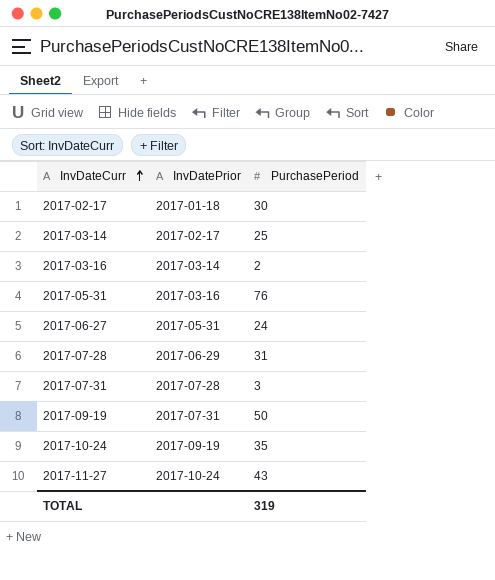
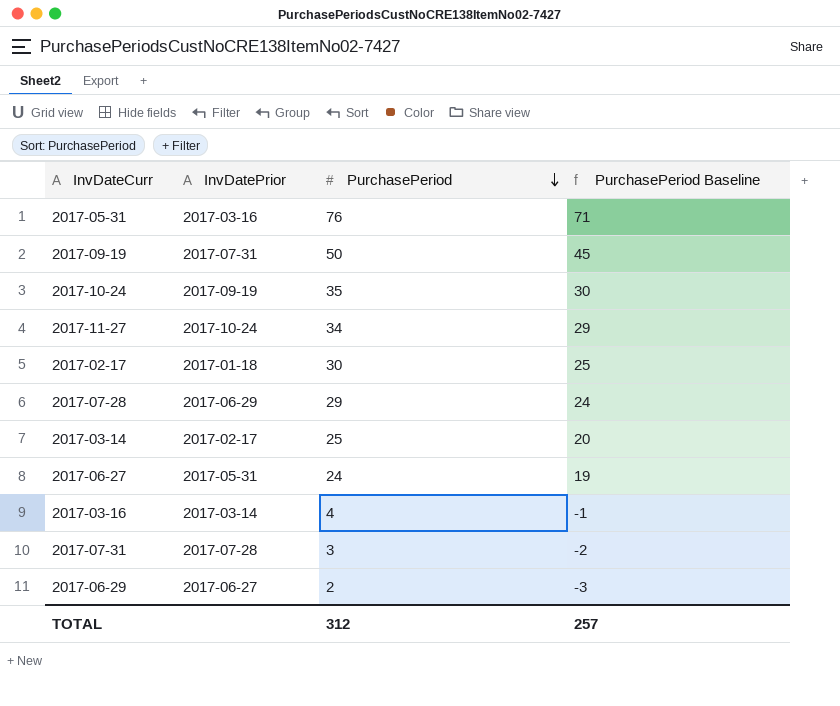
row order: InvDateCurr ascending -> PurchasePeriod descending
column PurchasePeriod Baseline | formula: none -> [PurchasePeriod] - 5
2017-11-27 | PurchasePeriod: 43 -> 34
2017-07-28 | PurchasePeriod: 31 -> 29
2017-03-16 | PurchasePeriod: 2 -> 4
row 2017-06-29: none -> 2017-06-27 | 2 | -3
TOTAL | PurchasePeriod: 319 -> 312

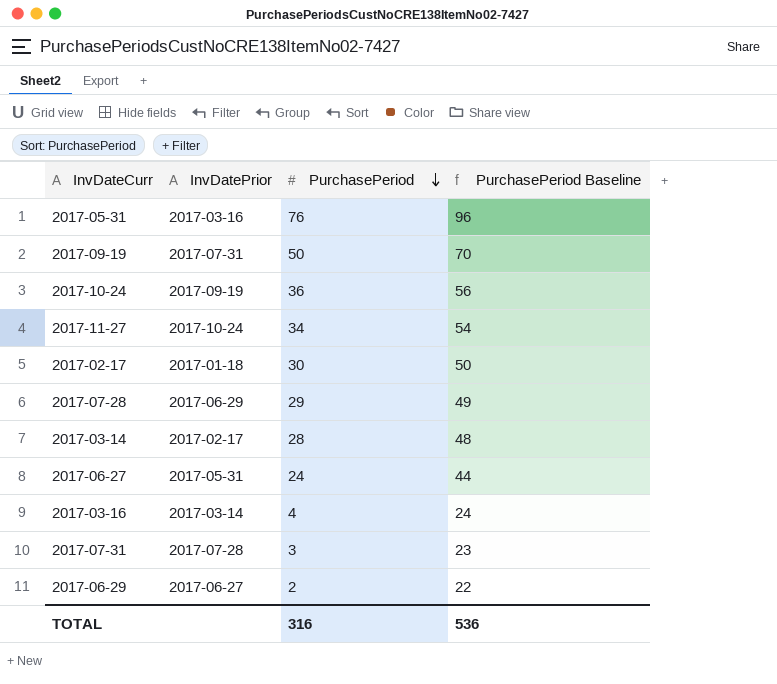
column PurchasePeriod Baseline | formula: [PurchasePeriod] - 5 -> [PurchasePeriod] + 20
2017-10-24 | PurchasePeriod: 35 -> 36
2017-03-14 | PurchasePeriod: 25 -> 28
TOTAL | PurchasePeriod: 312 -> 316
TOTAL | PurchasePeriod Baseline: 257 -> 536

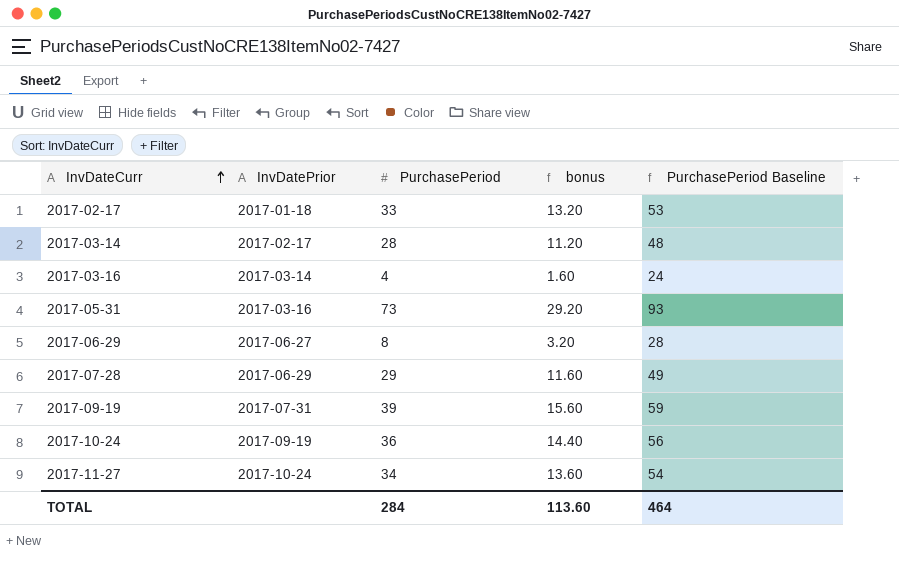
row order: PurchasePeriod descending -> InvDateCurr ascending
column bonus | formula: none -> [PurchasePeriod] * 0.4
row 2017-06-27: 2017-05-31 | 24 | 44 -> none
row 2017-07-31: 2017-07-28 | 3 | 23 -> none
2017-02-17 | PurchasePeriod: 30 -> 33
2017-02-17 | PurchasePeriod Baseline: 50 -> 53
2017-05-31 | PurchasePeriod: 76 -> 73
2017-05-31 | PurchasePeriod Baseline: 96 -> 93
2017-06-29 | PurchasePeriod: 2 -> 8
2017-06-29 | PurchasePeriod Baseline: 22 -> 28
2017-09-19 | PurchasePeriod: 50 -> 39
2017-09-19 | PurchasePeriod Baseline: 70 -> 59
TOTAL | PurchasePeriod: 316 -> 284
TOTAL | PurchasePeriod Baseline: 536 -> 464

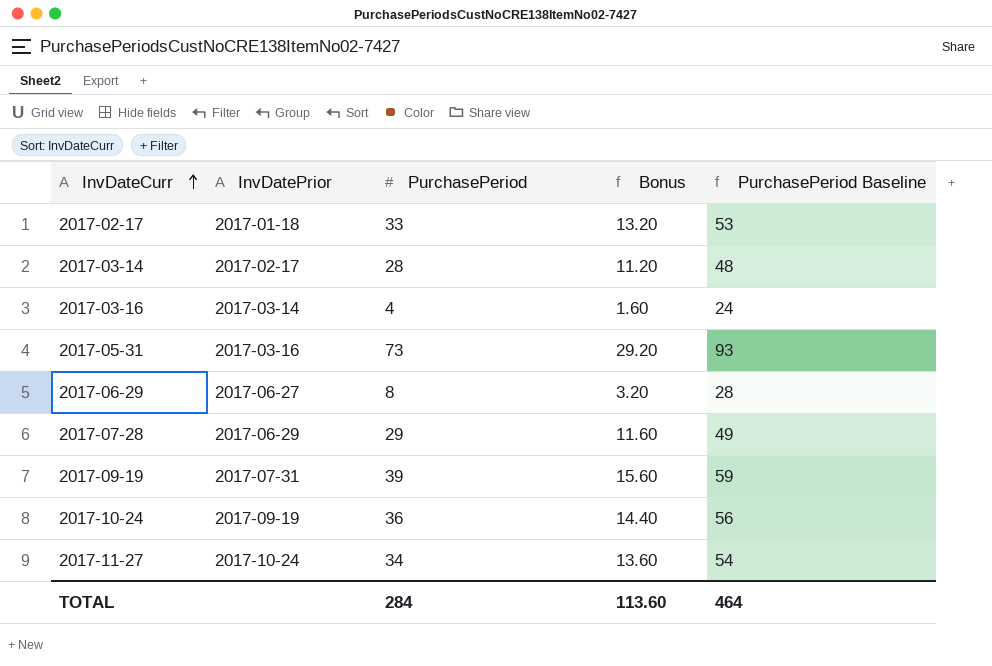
column name: bonus -> Bonus

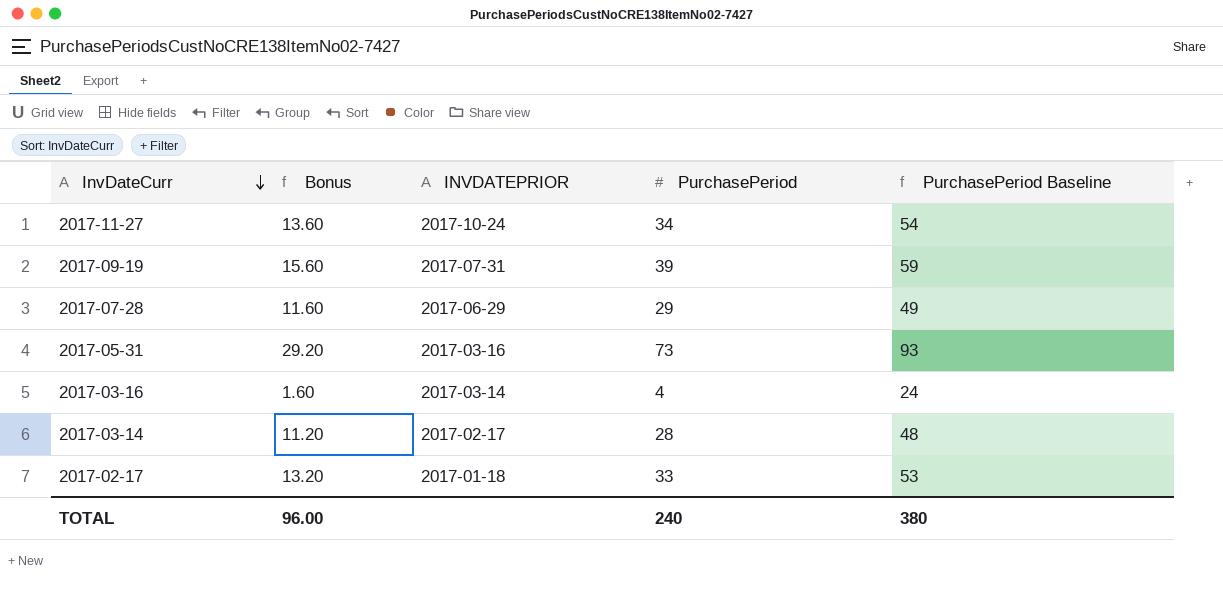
row order: InvDateCurr ascending -> InvDateCurr descending
column Bonus | position: 4 -> 2
column name: InvDatePrior -> INVDATEPRIOR
row 2017-06-29: 2017-06-27 | 8 | 3.20 | 28 -> none
row 2017-10-24: 2017-09-19 | 36 | 14.40 | 56 -> none
TOTAL | Bonus: 113.60 -> 96.00
TOTAL | PurchasePeriod: 284 -> 240
TOTAL | PurchasePeriod Baseline: 464 -> 380

